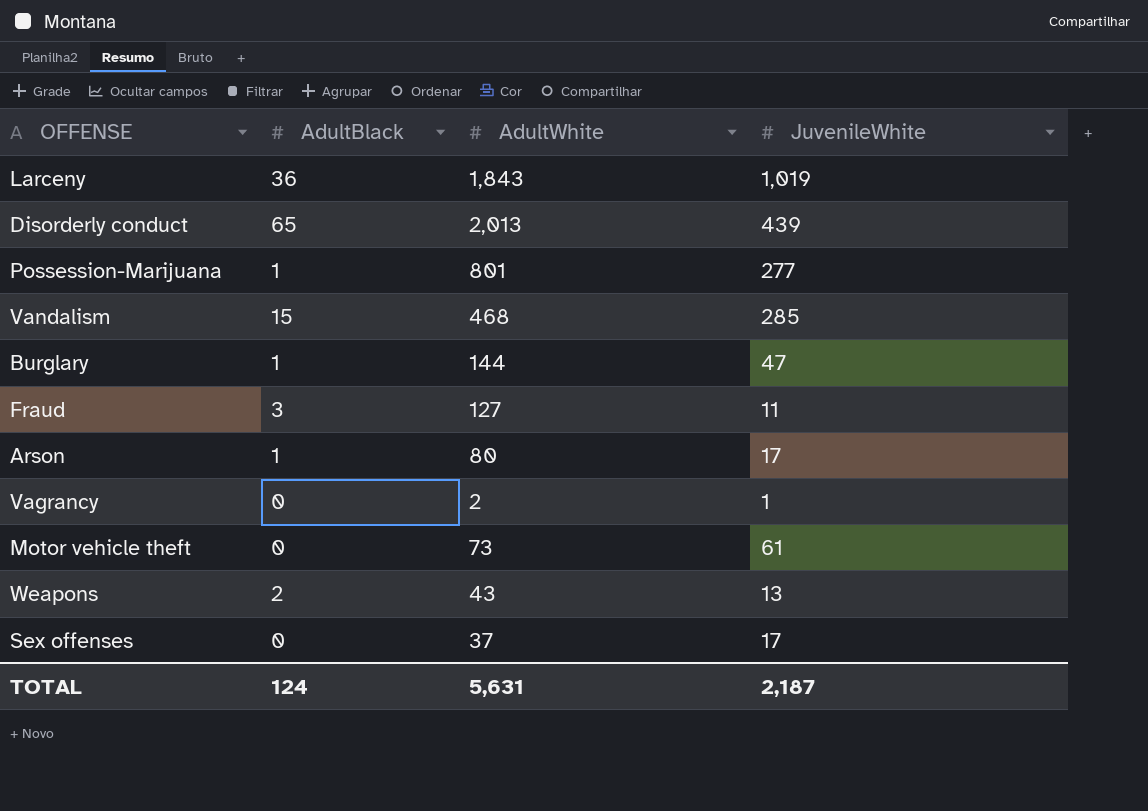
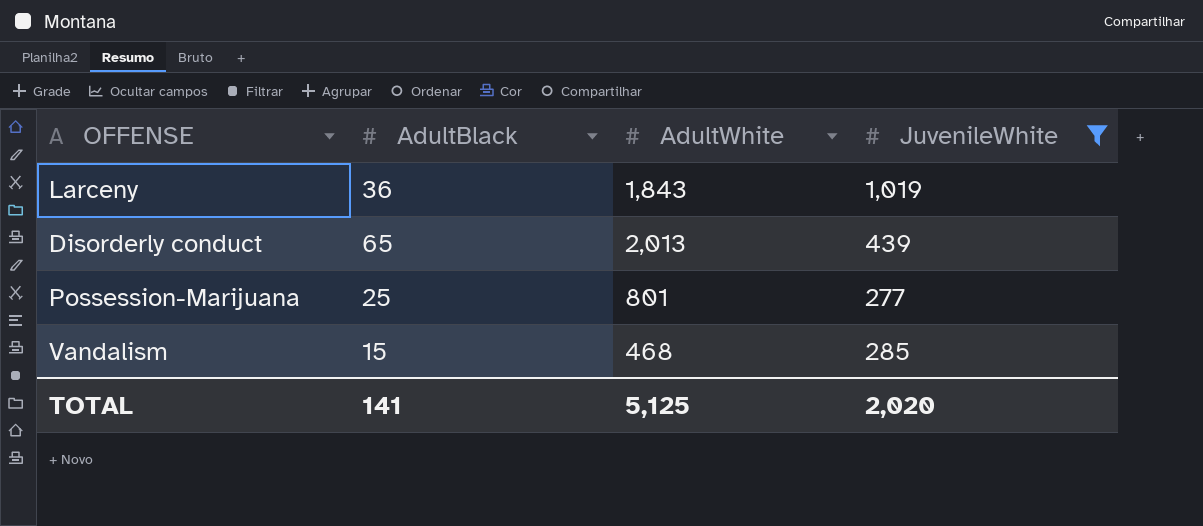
filter: none -> JuvenileWhite >= 277
Possession-Marijuana | AdultBlack: 1 -> 25
TOTAL | AdultBlack: 124 -> 141
TOTAL | AdultWhite: 5,631 -> 5,125
TOTAL | JuvenileWhite: 2,187 -> 2,020

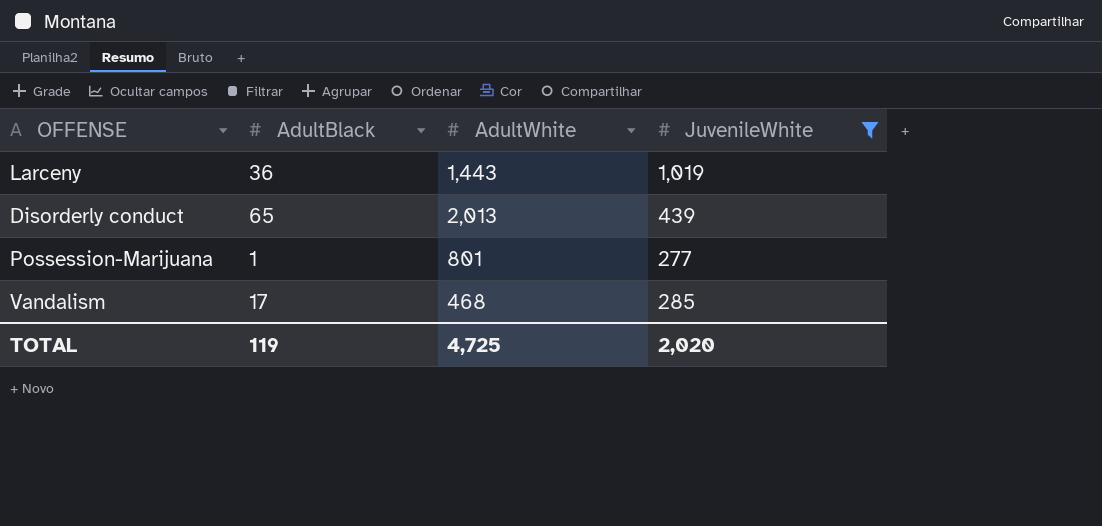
Larceny | AdultWhite: 1,843 -> 1,443
Possession-Marijuana | AdultBlack: 25 -> 1
Vandalism | AdultBlack: 15 -> 17
TOTAL | AdultBlack: 141 -> 119
TOTAL | AdultWhite: 5,125 -> 4,725

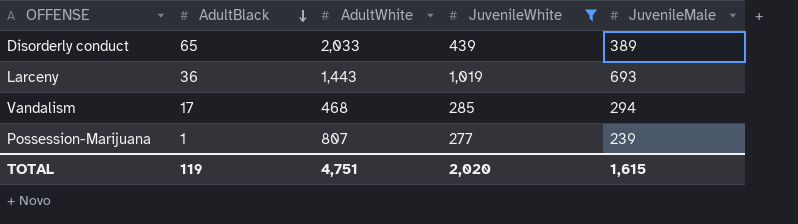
row order: none -> AdultBlack descending
column JuvenileMale | position: none -> 5
Disorderly conduct | AdultWhite: 2,013 -> 2,033
Possession-Marijuana | AdultWhite: 801 -> 807
TOTAL | AdultWhite: 4,725 -> 4,751

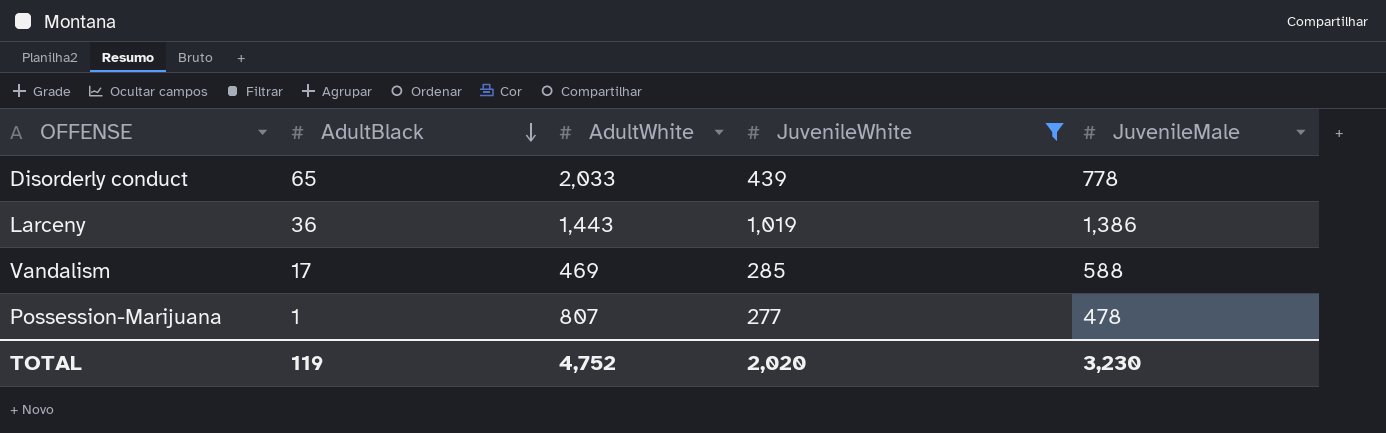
Disorderly conduct | JuvenileMale: 389 -> 778
Larceny | JuvenileMale: 693 -> 1,386
Vandalism | AdultWhite: 468 -> 469
Vandalism | JuvenileMale: 294 -> 588
Possession-Marijuana | JuvenileMale: 239 -> 478
TOTAL | AdultWhite: 4,751 -> 4,752
TOTAL | JuvenileMale: 1,615 -> 3,230

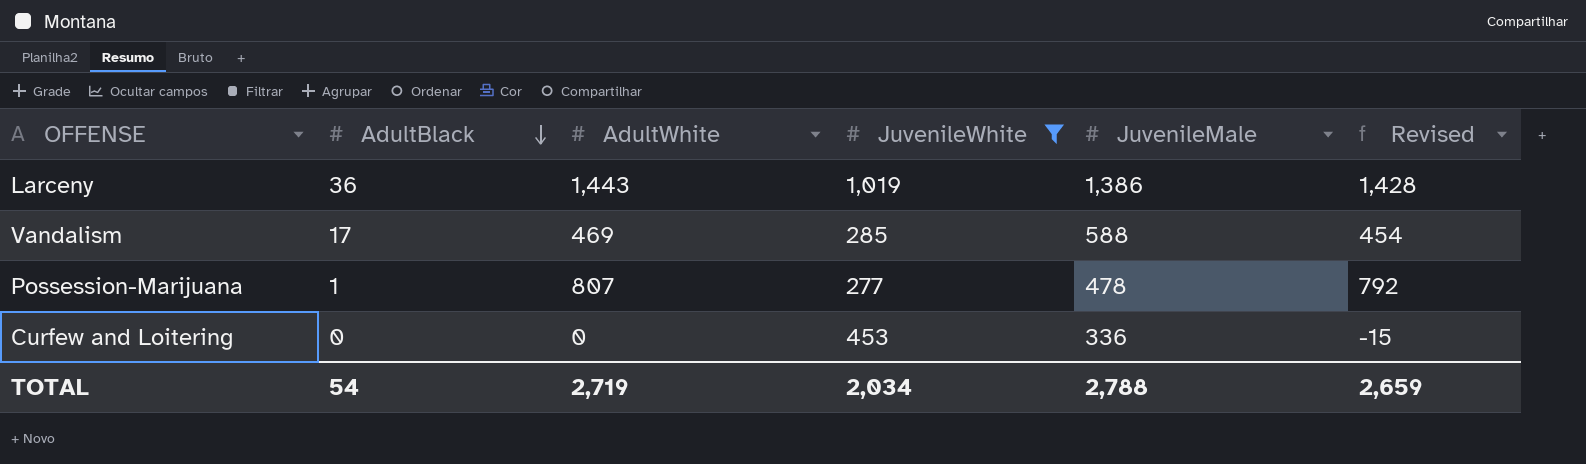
column Revised | formula: none -> [AdultWhite] - 15
row Disorderly conduct: 65 | 2,033 | 439 | 778 -> none
row Curfew and Loitering: none -> 0 | 0 | 453 | 336 | -15
TOTAL | AdultBlack: 119 -> 54
TOTAL | AdultWhite: 4,752 -> 2,719
TOTAL | JuvenileWhite: 2,020 -> 2,034
TOTAL | JuvenileMale: 3,230 -> 2,788

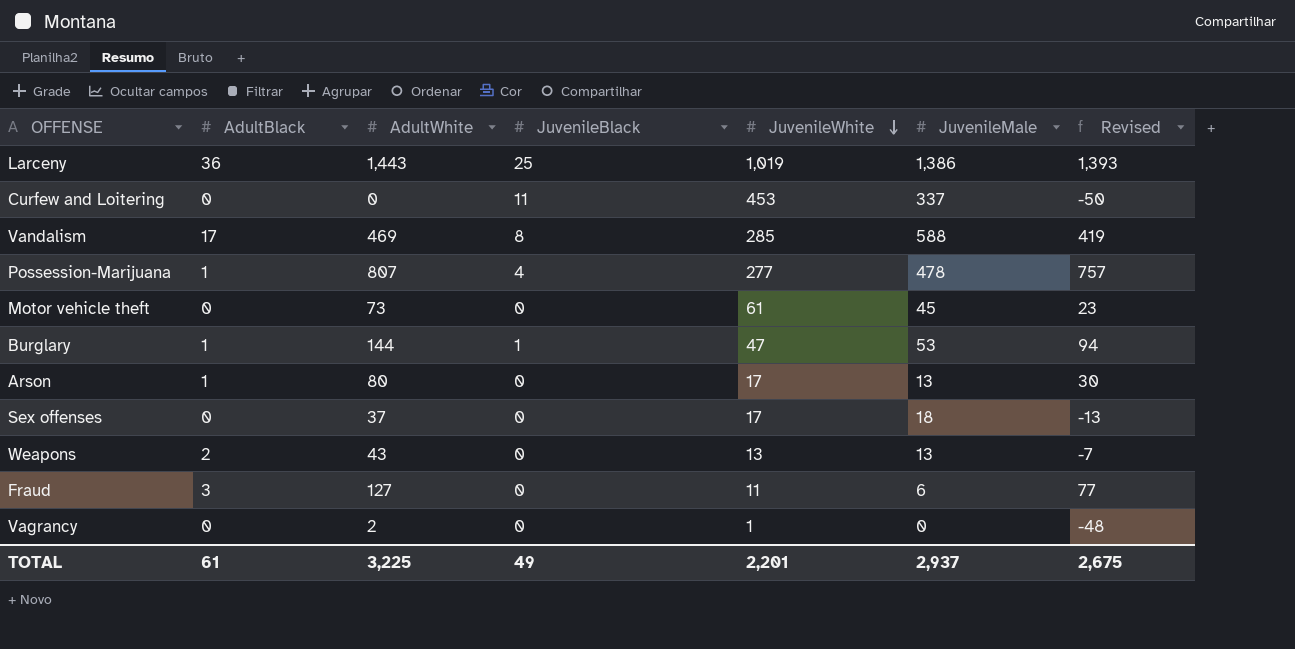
filter: JuvenileWhite >= 277 -> none
row order: AdultBlack descending -> JuvenileWhite descending
column JuvenileBlack | position: none -> 4
column Revised | formula: [AdultWhite] - 15 -> [AdultWhite] - 50
Curfew and Loitering | JuvenileMale: 336 -> 337
TOTAL | AdultBlack: 54 -> 61
TOTAL | AdultWhite: 2,719 -> 3,225
TOTAL | JuvenileWhite: 2,034 -> 2,201
TOTAL | JuvenileMale: 2,788 -> 2,937
TOTAL | Revised: 2,659 -> 2,675

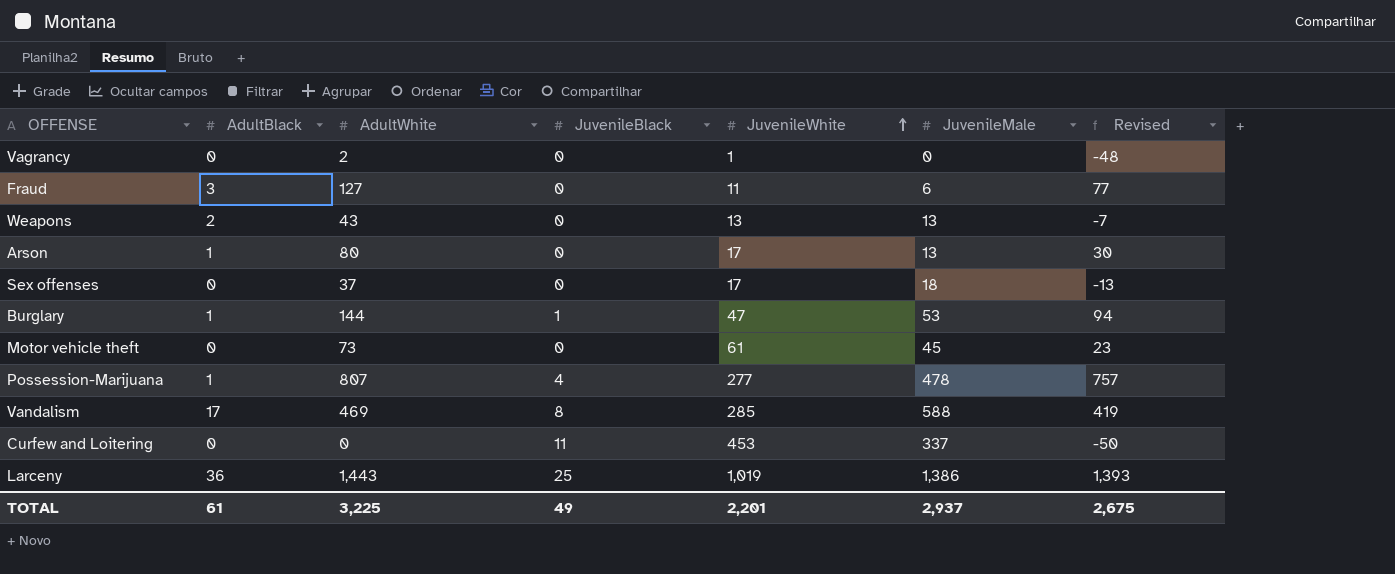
row order: JuvenileWhite descending -> JuvenileWhite ascending

